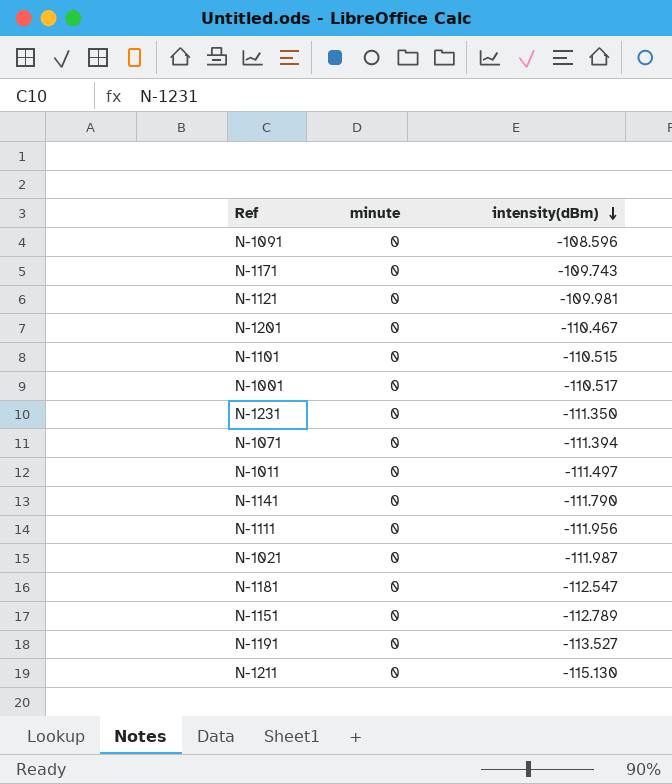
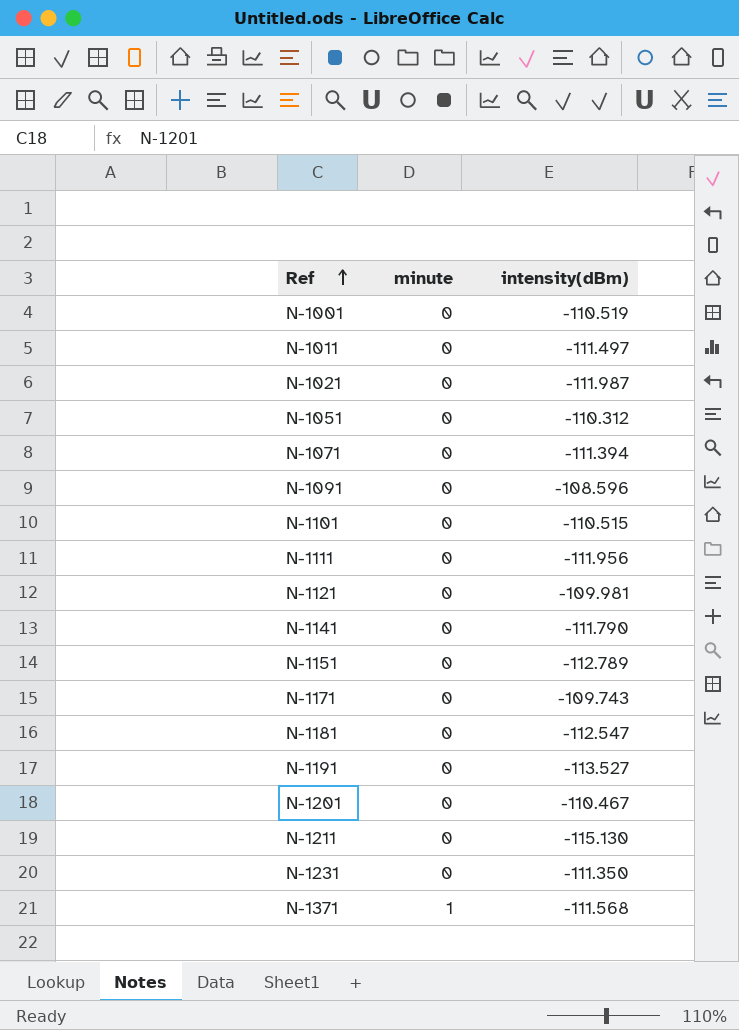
row order: intensity(dBm) descending -> Ref ascending
N-1001 | intensity(dBm): -110.517 -> -110.519
row N-1051: none -> 0 | -110.312
row N-1371: none -> 1 | -111.568

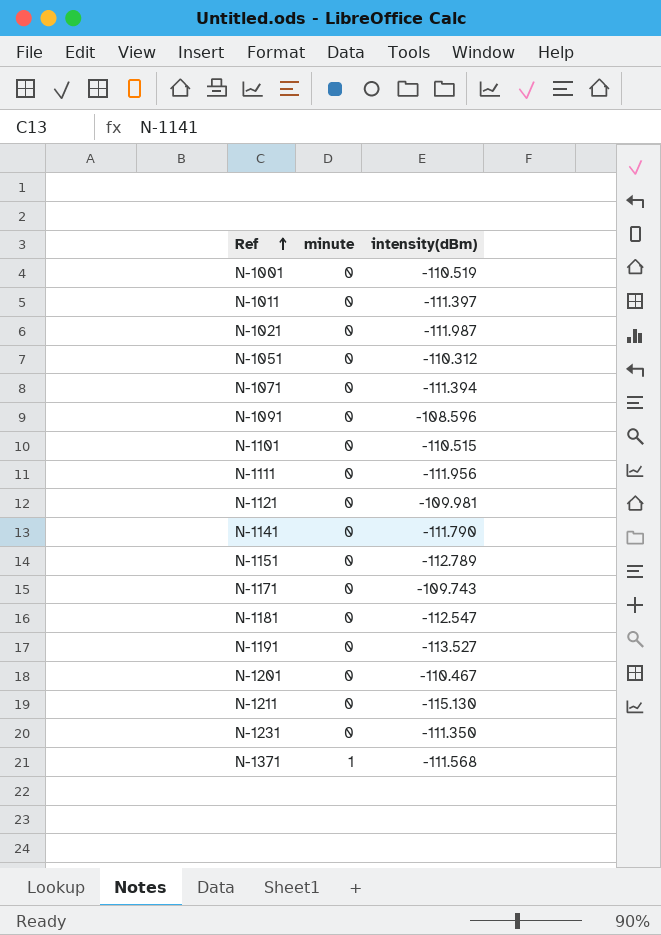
N-1011 | intensity(dBm): -111.497 -> -111.397

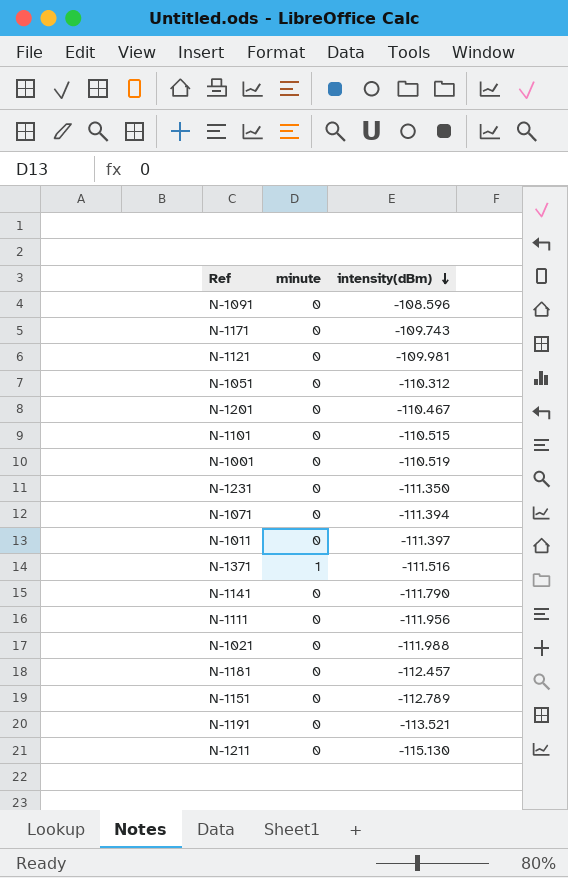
row order: Ref ascending -> intensity(dBm) descending
N-1371 | intensity(dBm): -111.568 -> -111.516
N-1021 | intensity(dBm): -111.987 -> -111.988
N-1181 | intensity(dBm): -112.547 -> -112.457
N-1191 | intensity(dBm): -113.527 -> -113.521

